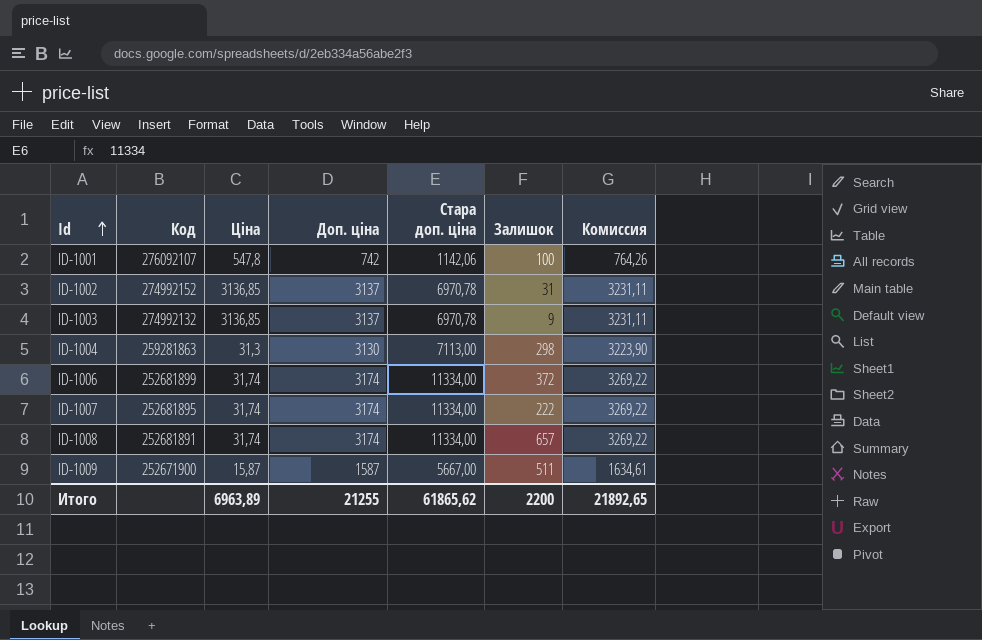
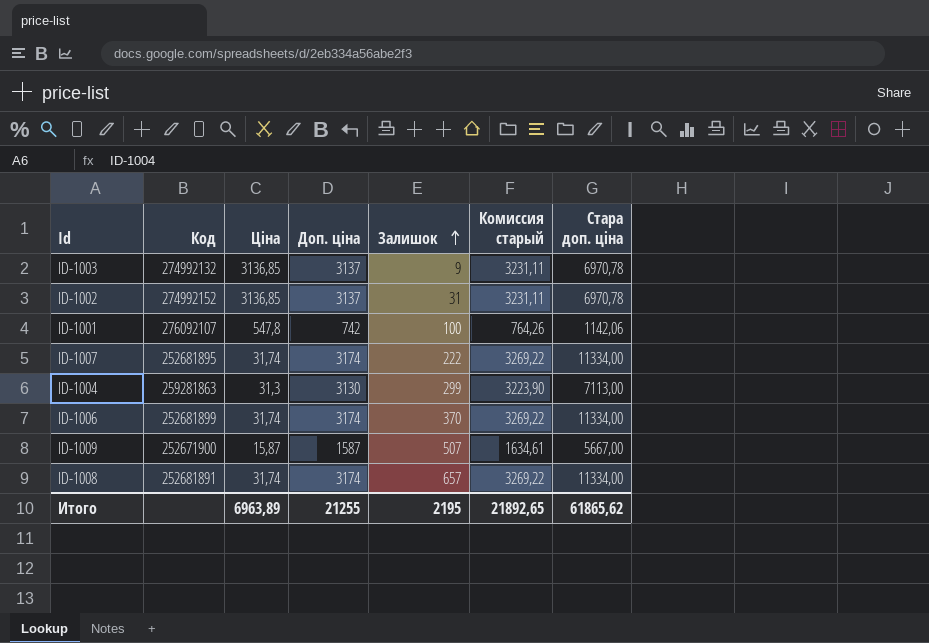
row order: Id ascending -> Залишок ascending
column name: Комиссия -> Комиссия старый
column Стара доп. ціна | position: 5 -> 7
ID-1004 | Залишок: 298 -> 299
ID-1006 | Залишок: 372 -> 370
ID-1009 | Залишок: 511 -> 507
Итого | Залишок: 2200 -> 2195

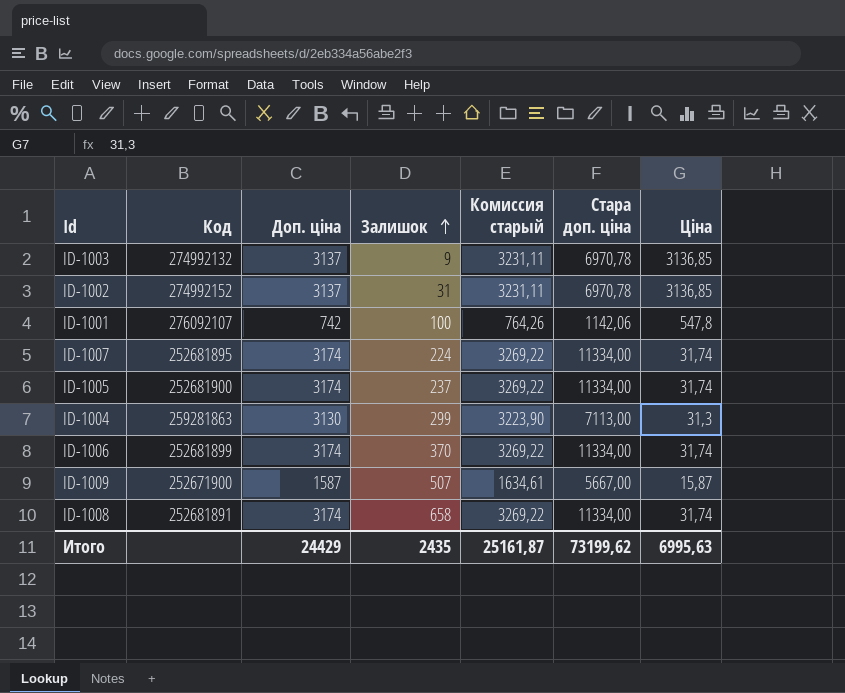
column Ціна | position: 3 -> 7
ID-1007 | Залишок: 222 -> 224
row ID-1005: none -> 252681900 | 3174 | 237 | 3269,22 | 11334,00 | 31,74
ID-1008 | Залишок: 657 -> 658
Итого | Доп. ціна: 21255 -> 24429
Итого | Залишок: 2195 -> 2435
Итого | Комиссия старый: 21892,65 -> 25161,87
Итого | Стара доп. ціна: 61865,62 -> 73199,62
Итого | Ціна: 6963,89 -> 6995,63

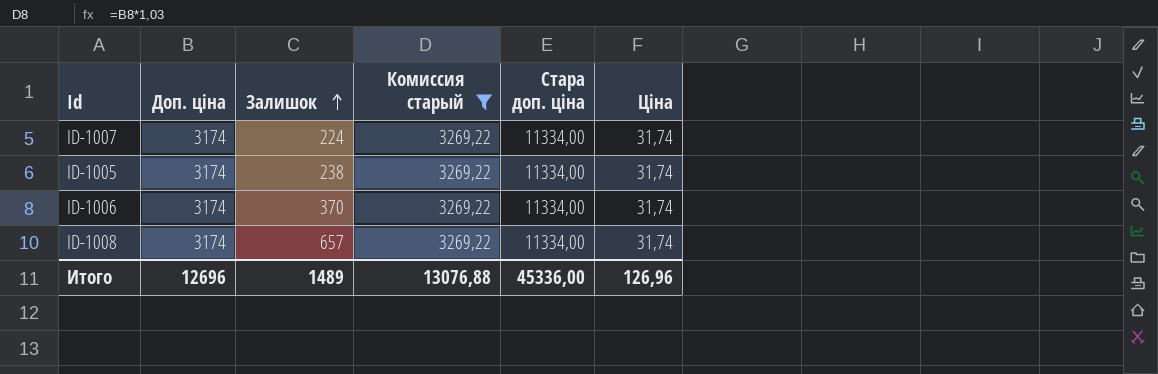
filter: none -> Комиссия старый = 3269,22
column Код | position: 2 -> none
ID-1005 | Залишок: 237 -> 238
ID-1008 | Залишок: 658 -> 657
Итого | Доп. ціна: 24429 -> 12696
Итого | Залишок: 2435 -> 1489
Итого | Комиссия старый: 25161,87 -> 13076,88
Итого | Стара доп. ціна: 73199,62 -> 45336,00
Итого | Ціна: 6995,63 -> 126,96

